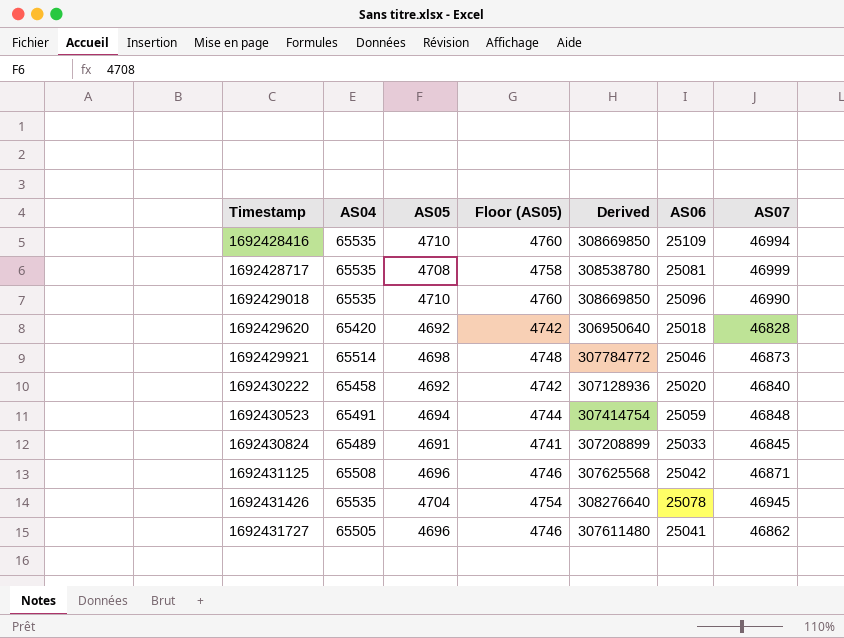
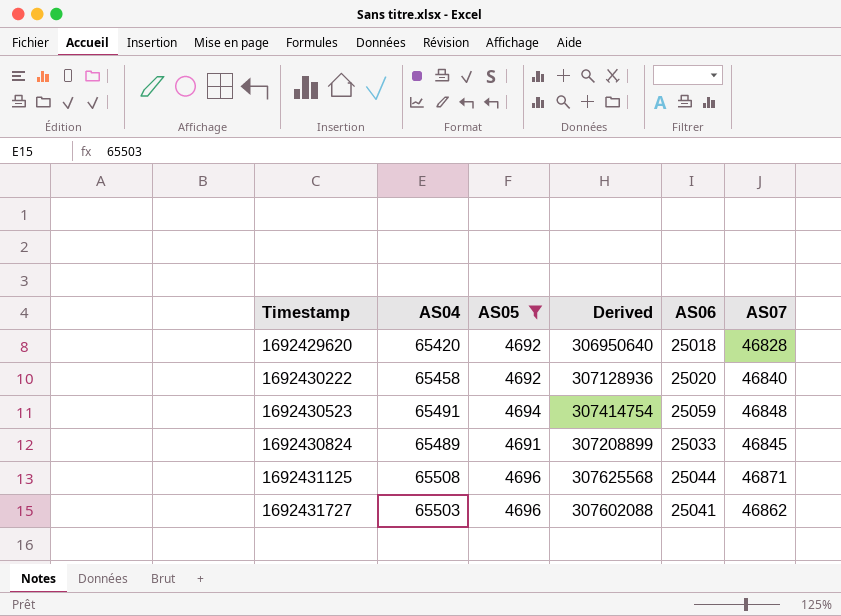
filter: none -> AS05 <= 4696
column Floor (AS05) | formula: [AS05] + 50 -> none
1692431125 | AS06: 25042 -> 25044
1692431727 | AS04: 65505 -> 65503
1692431727 | Derived: 307611480 -> 307602088

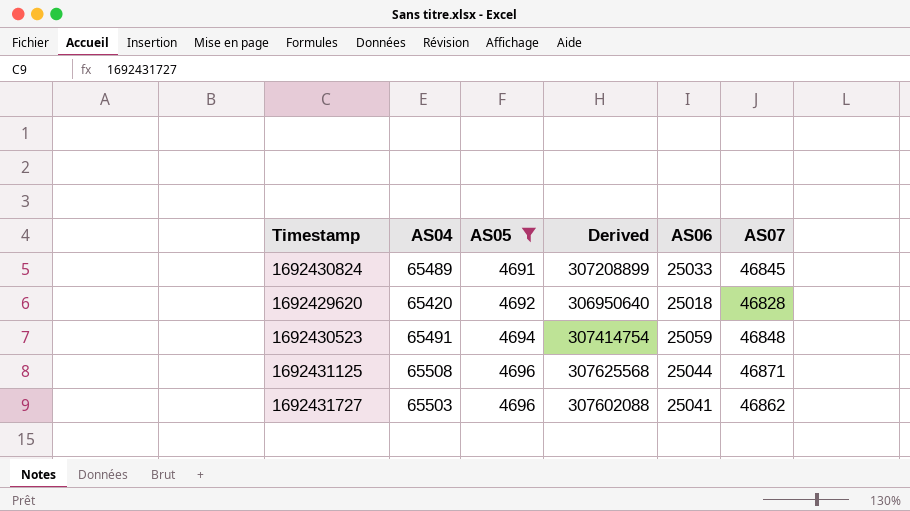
row order: Timestamp ascending -> AS05 ascending
row 1692430222: 65458 | 4692 | 307128936 | 25020 | 46840 -> none

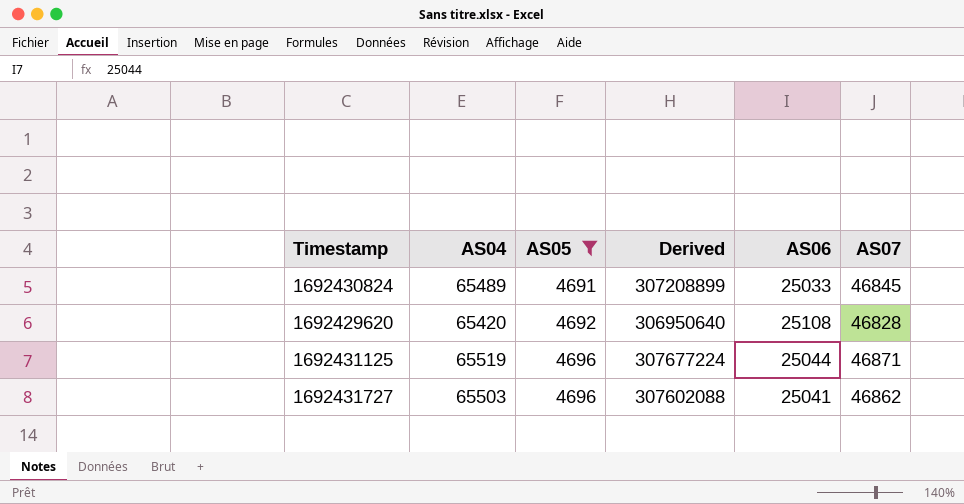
row 1692430523: 65491 | 4694 | 307414754 | 25059 | 46848 -> none
1692429620 | AS06: 25018 -> 25108
1692431125 | AS04: 65508 -> 65519
1692431125 | Derived: 307625568 -> 307677224

